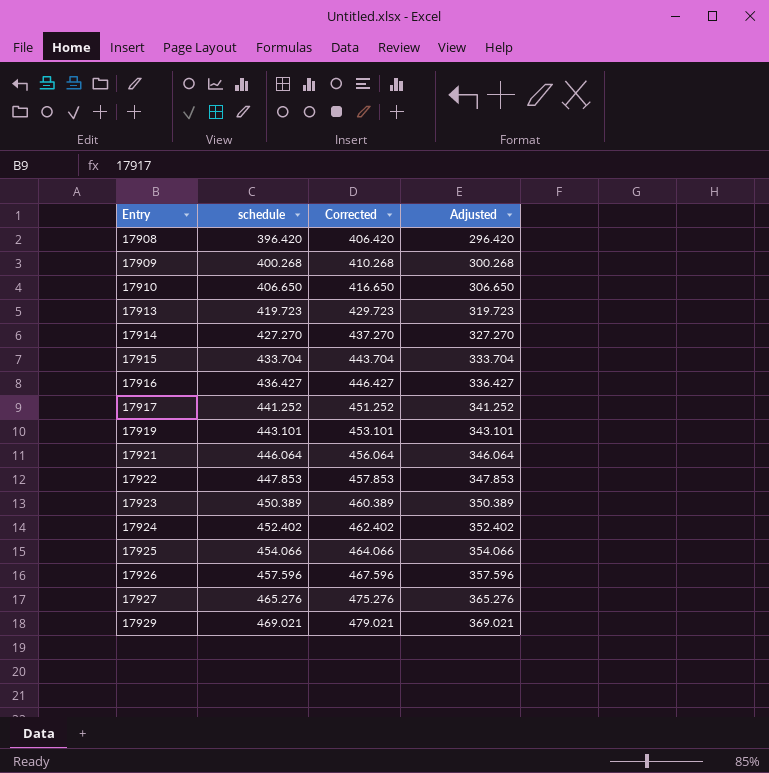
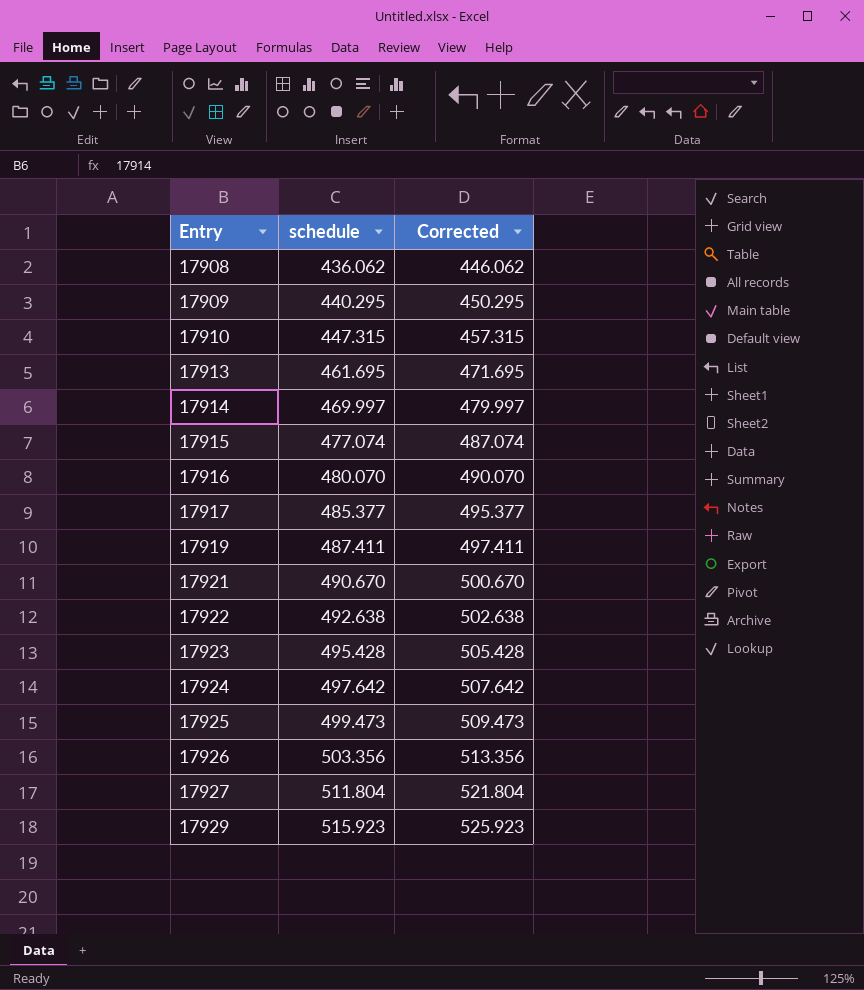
column Adjusted | formula: [schedule] - 100 -> none
17908 | schedule: 396.420 -> 436.062
17908 | Corrected: 406.420 -> 446.062
17909 | schedule: 400.268 -> 440.295
17909 | Corrected: 410.268 -> 450.295
17910 | schedule: 406.650 -> 447.315
17910 | Corrected: 416.650 -> 457.315
17913 | schedule: 419.723 -> 461.695
17913 | Corrected: 429.723 -> 471.695
17914 | schedule: 427.270 -> 469.997
17914 | Corrected: 437.270 -> 479.997
17915 | schedule: 433.704 -> 477.074
17915 | Corrected: 443.704 -> 487.074
17916 | schedule: 436.427 -> 480.070
17916 | Corrected: 446.427 -> 490.070
17917 | schedule: 441.252 -> 485.377
17917 | Corrected: 451.252 -> 495.377
17919 | schedule: 443.101 -> 487.411
17919 | Corrected: 453.101 -> 497.411
17921 | schedule: 446.064 -> 490.670
17921 | Corrected: 456.064 -> 500.670
17922 | schedule: 447.853 -> 492.638
17922 | Corrected: 457.853 -> 502.638
17923 | schedule: 450.389 -> 495.428
17923 | Corrected: 460.389 -> 505.428
17924 | schedule: 452.402 -> 497.642
17924 | Corrected: 462.402 -> 507.642
17925 | schedule: 454.066 -> 499.473
17925 | Corrected: 464.066 -> 509.473
17926 | schedule: 457.596 -> 503.356
17926 | Corrected: 467.596 -> 513.356
17927 | schedule: 465.276 -> 511.804
17927 | Corrected: 475.276 -> 521.804
17929 | schedule: 469.021 -> 515.923
17929 | Corrected: 479.021 -> 525.923

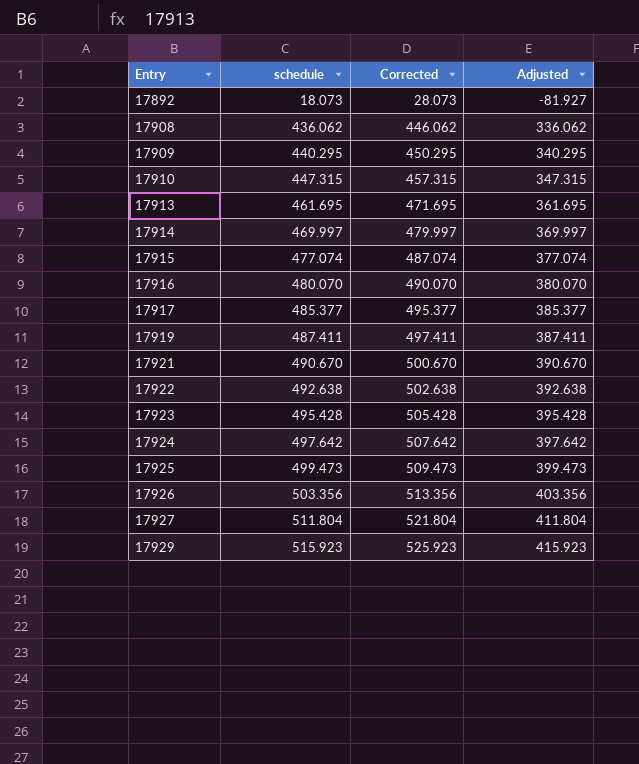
column Adjusted | formula: none -> [schedule] - 100
row 17892: none -> 18.073 | 28.073 | -81.927

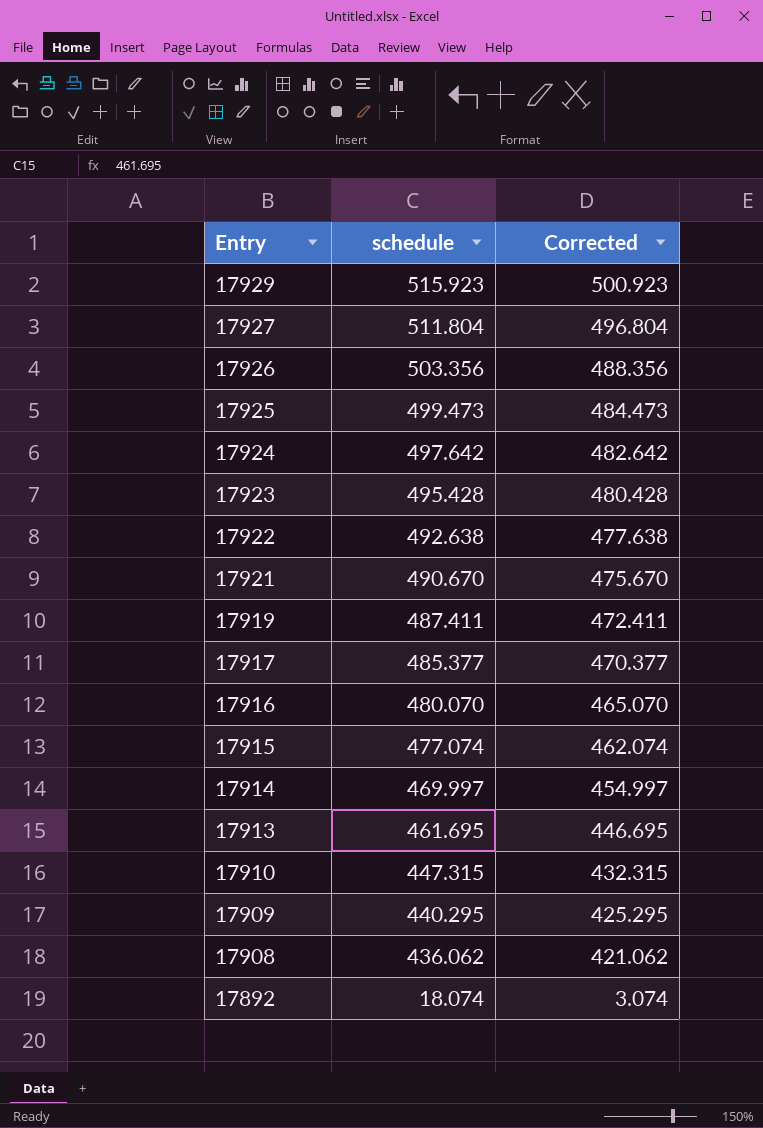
row order: Entry ascending -> Entry descending
column Adjusted | formula: [schedule] - 100 -> none
column Corrected | formula: [schedule] + 10 -> [schedule] - 15
17892 | schedule: 18.073 -> 18.074

